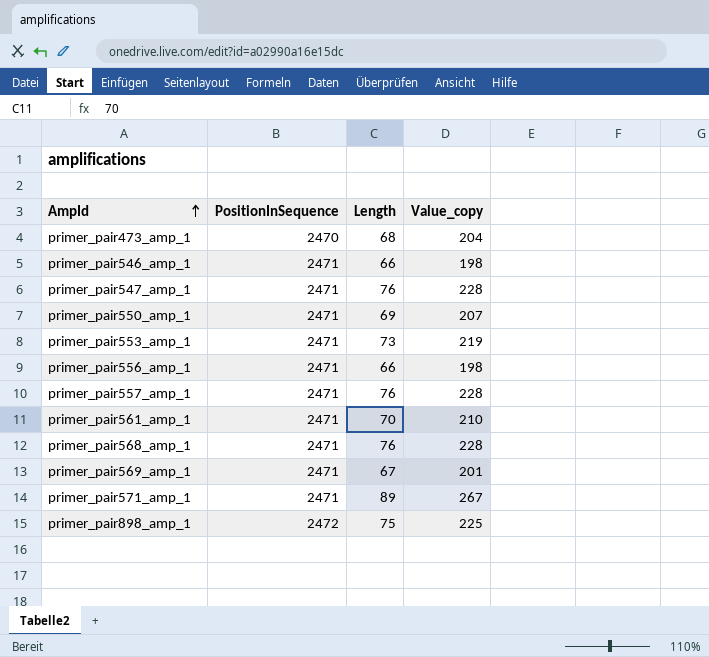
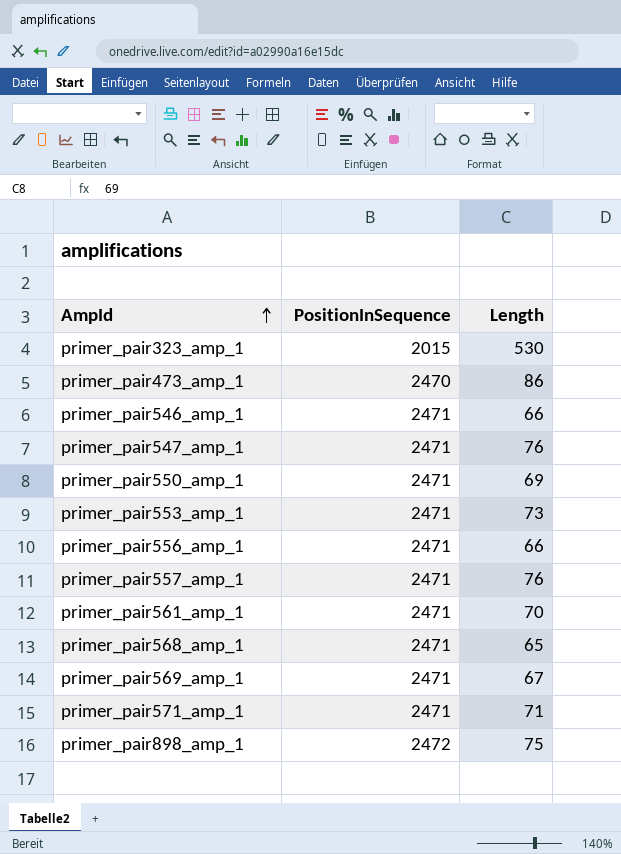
column Value_copy | formula: [Length] * 3 -> none
row primer_pair323_amp_1: none -> 2015 | 530
primer_pair473_amp_1 | Length: 68 -> 86
primer_pair568_amp_1 | Length: 76 -> 65
primer_pair571_amp_1 | Length: 89 -> 71

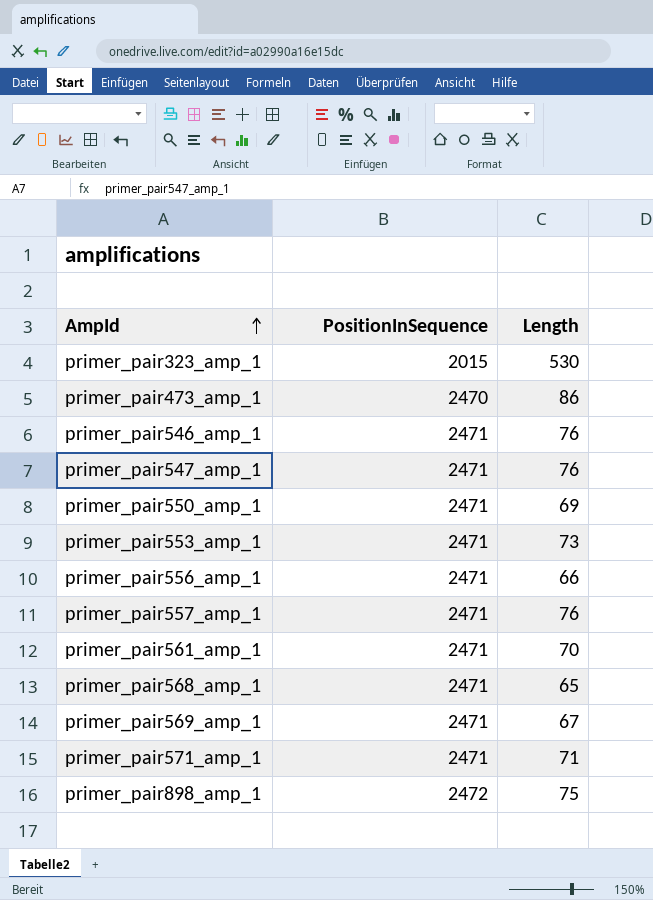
primer_pair546_amp_1 | Length: 66 -> 76

